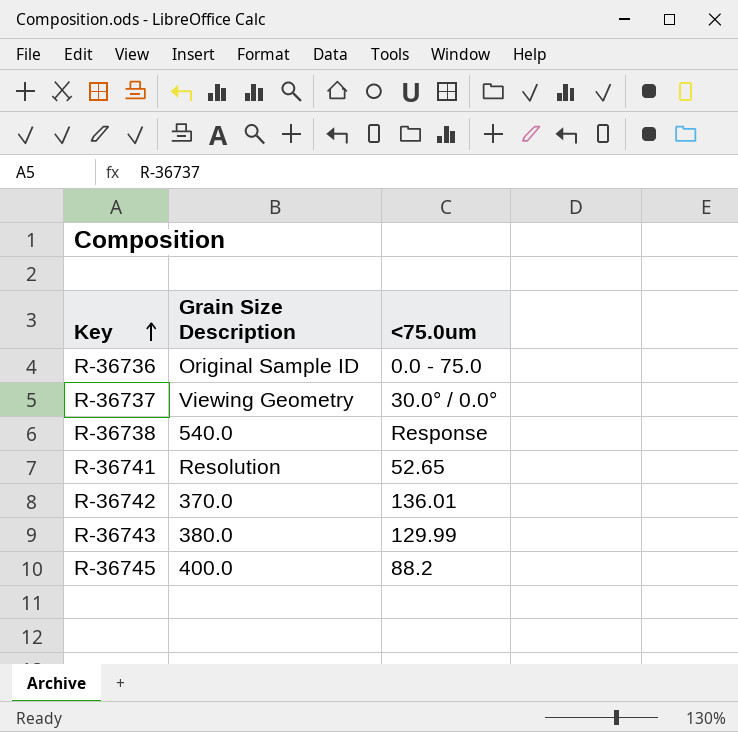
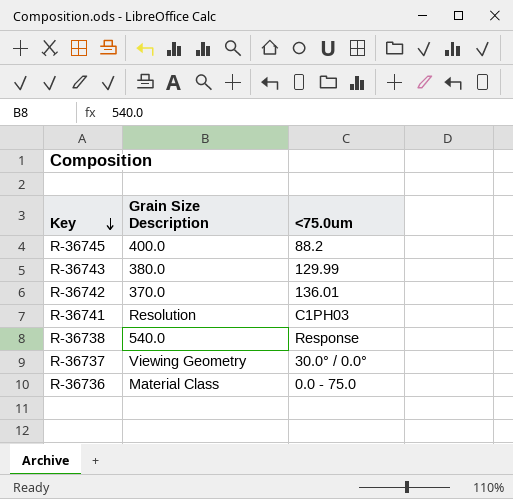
row order: Key ascending -> Key descending
R-36741 | <75.0um: 52.65 -> C1PH03
R-36736 | Grain Size Description: Original Sample ID -> Material Class

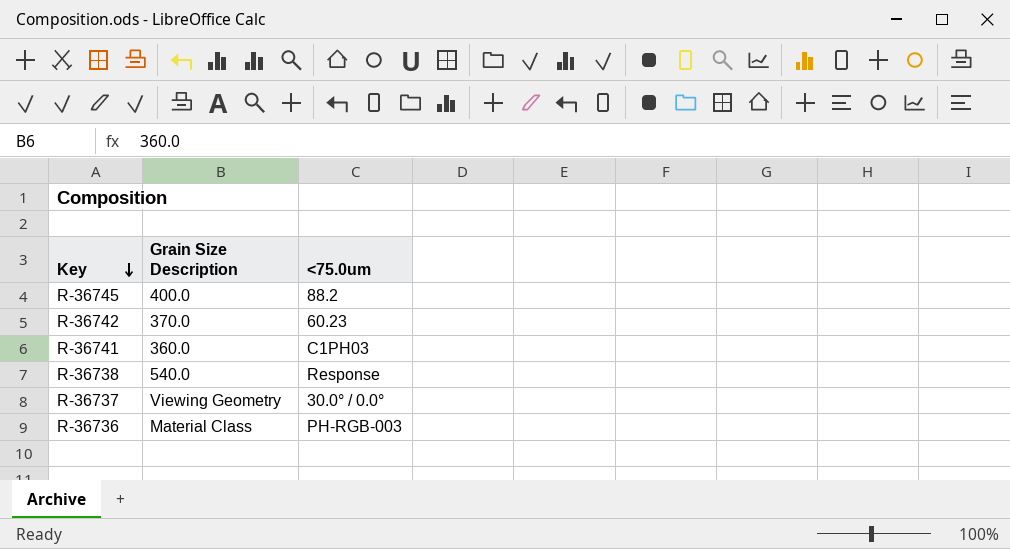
row R-36743: 380.0 | 129.99 -> none
R-36742 | <75.0um: 136.01 -> 60.23
R-36741 | Grain Size Description: Resolution -> 360.0
R-36736 | <75.0um: 0.0 - 75.0 -> PH-RGB-003

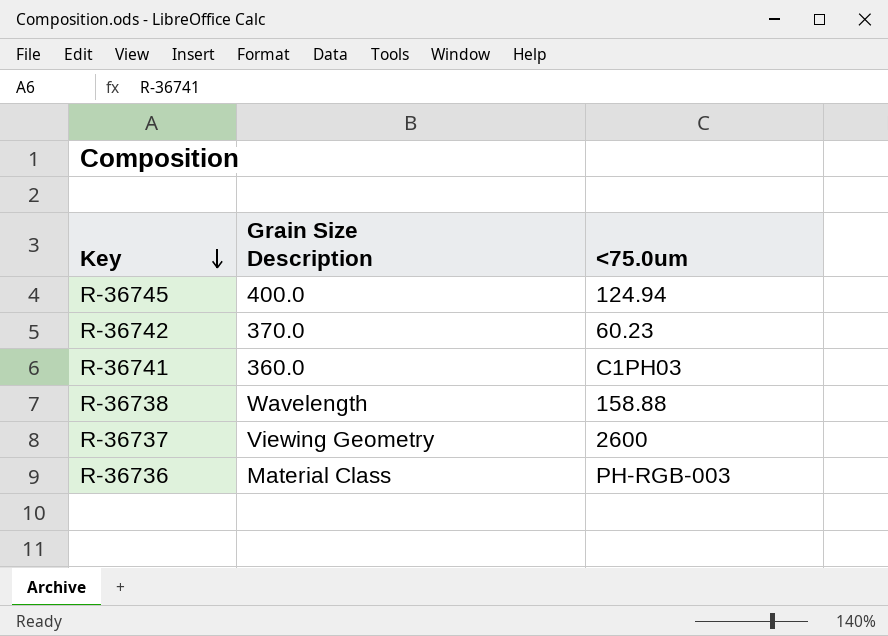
R-36745 | <75.0um: 88.2 -> 124.94
R-36738 | Grain Size Description: 540.0 -> Wavelength
R-36738 | <75.0um: Response -> 158.88
R-36737 | <75.0um: 30.0° / 0.0° -> 2600

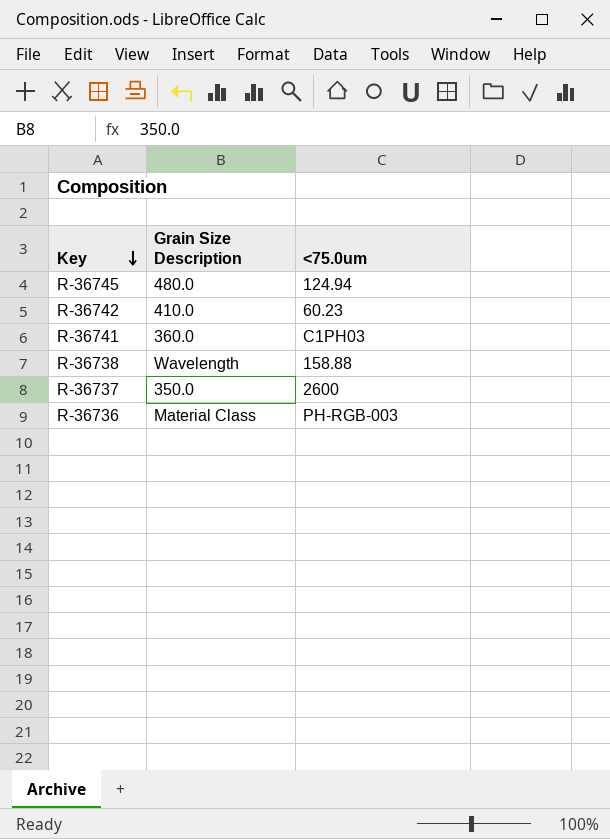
R-36745 | Grain Size Description: 400.0 -> 480.0
R-36742 | Grain Size Description: 370.0 -> 410.0
R-36737 | Grain Size Description: Viewing Geometry -> 350.0

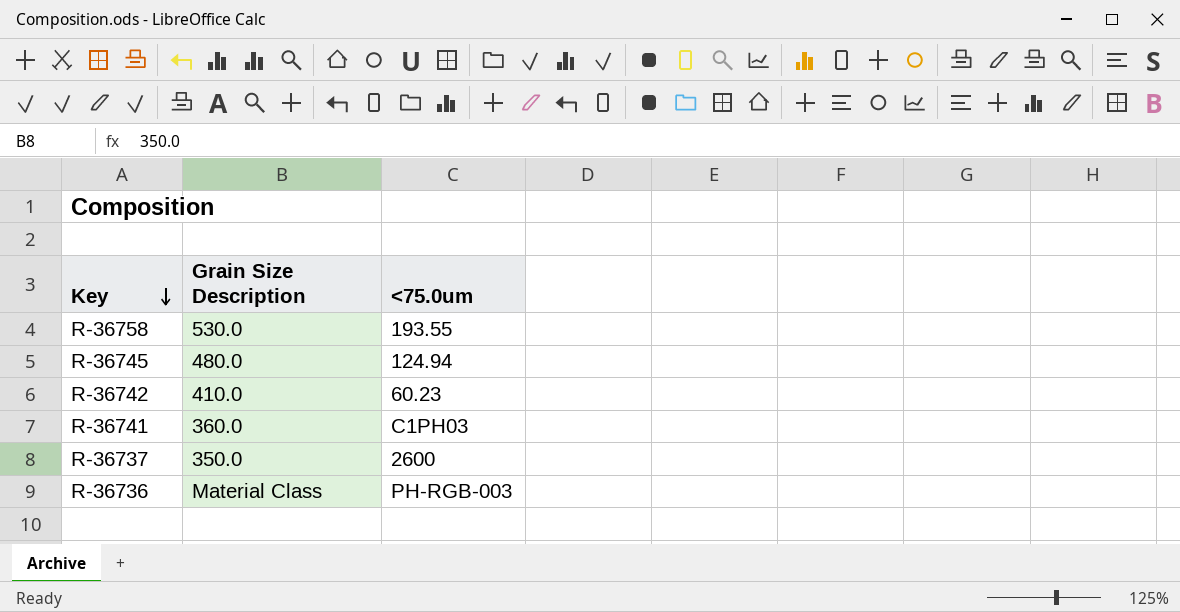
row R-36738: Wavelength | 158.88 -> none
row R-36758: none -> 530.0 | 193.55

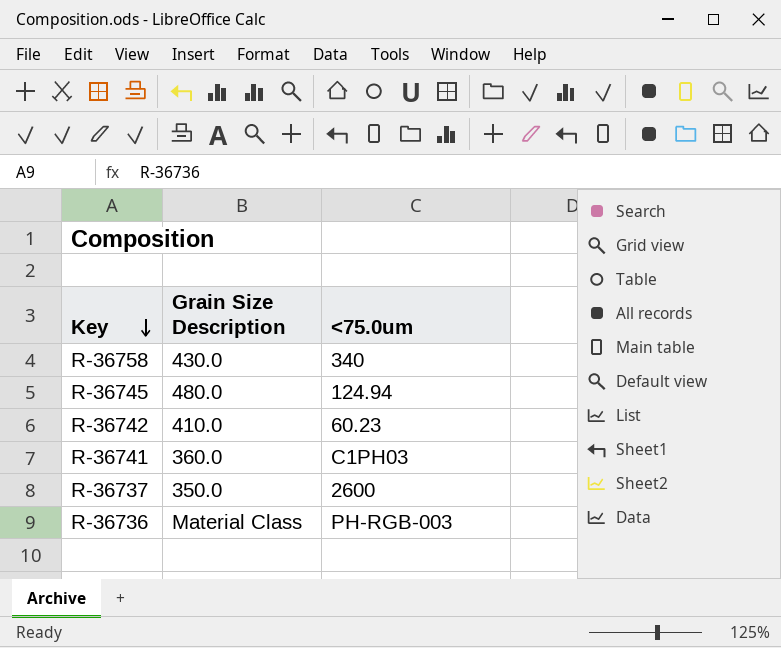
R-36758 | Grain Size Description: 530.0 -> 430.0
R-36758 | <75.0um: 193.55 -> 340

